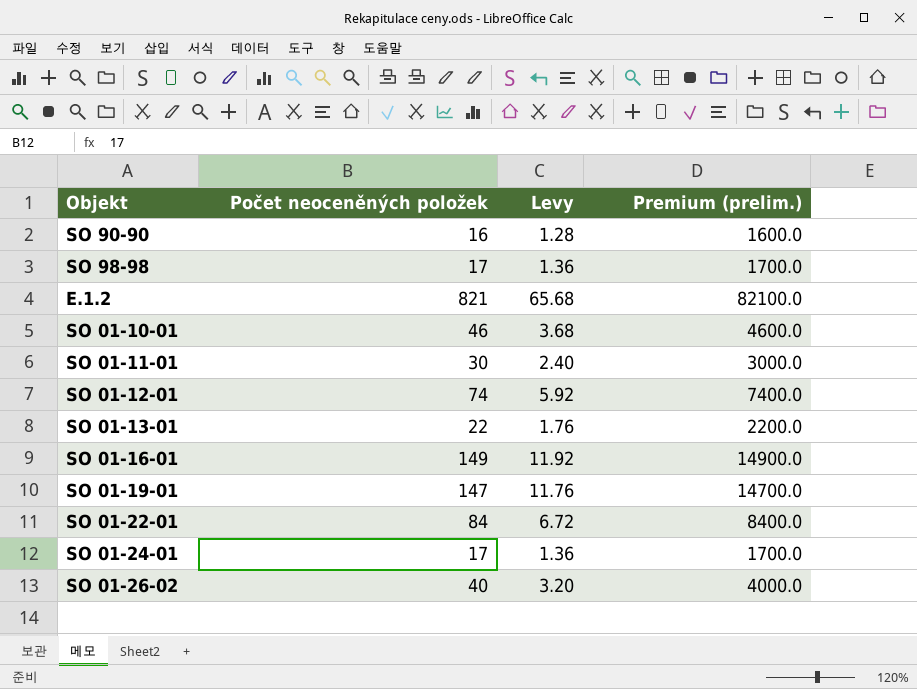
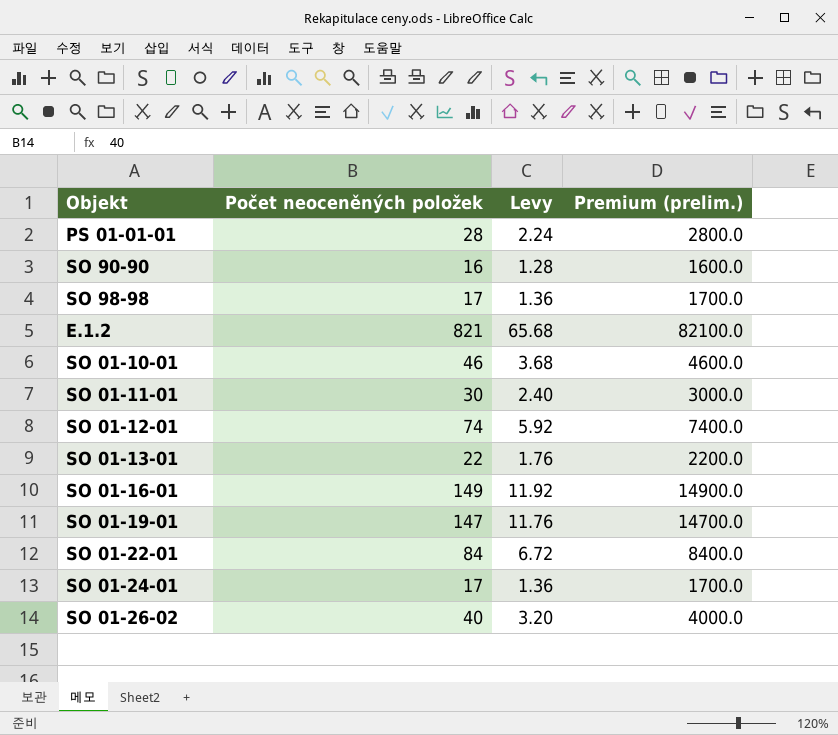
row PS 01-01-01: none -> 28 | 2.24 | 2800.0

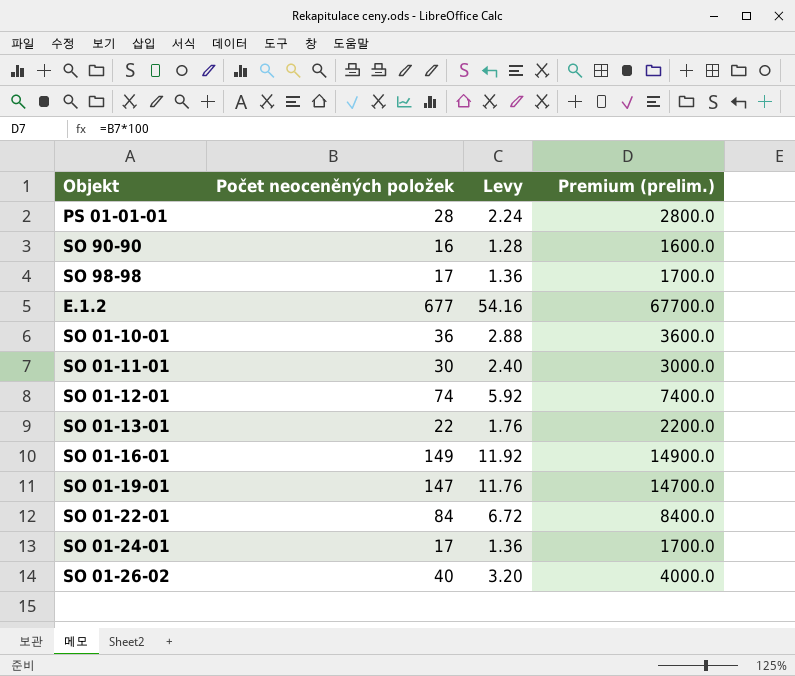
E.1.2 | Počet neoceněných položek: 821 -> 677
E.1.2 | Levy: 65.68 -> 54.16
E.1.2 | Premium (prelim.): 82100.0 -> 67700.0
SO 01-10-01 | Počet neoceněných položek: 46 -> 36
SO 01-10-01 | Levy: 3.68 -> 2.88
SO 01-10-01 | Premium (prelim.): 4600.0 -> 3600.0

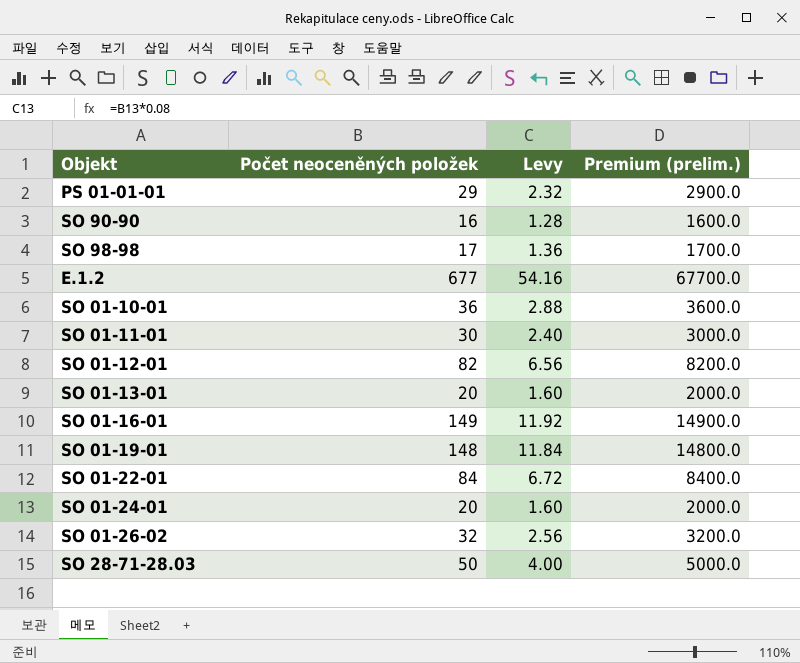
PS 01-01-01 | Počet neoceněných položek: 28 -> 29
PS 01-01-01 | Levy: 2.24 -> 2.32
PS 01-01-01 | Premium (prelim.): 2800.0 -> 2900.0
SO 01-12-01 | Počet neoceněných položek: 74 -> 82
SO 01-12-01 | Levy: 5.92 -> 6.56
SO 01-12-01 | Premium (prelim.): 7400.0 -> 8200.0
SO 01-13-01 | Počet neoceněných položek: 22 -> 20
SO 01-13-01 | Levy: 1.76 -> 1.60
SO 01-13-01 | Premium (prelim.): 2200.0 -> 2000.0
SO 01-19-01 | Počet neoceněných položek: 147 -> 148
SO 01-19-01 | Levy: 11.76 -> 11.84
SO 01-19-01 | Premium (prelim.): 14700.0 -> 14800.0
SO 01-24-01 | Počet neoceněných položek: 17 -> 20
SO 01-24-01 | Levy: 1.36 -> 1.60
SO 01-24-01 | Premium (prelim.): 1700.0 -> 2000.0
SO 01-26-02 | Počet neoceněných položek: 40 -> 32
SO 01-26-02 | Levy: 3.20 -> 2.56
SO 01-26-02 | Premium (prelim.): 4000.0 -> 3200.0
row SO 28-71-28.03: none -> 50 | 4.00 | 5000.0

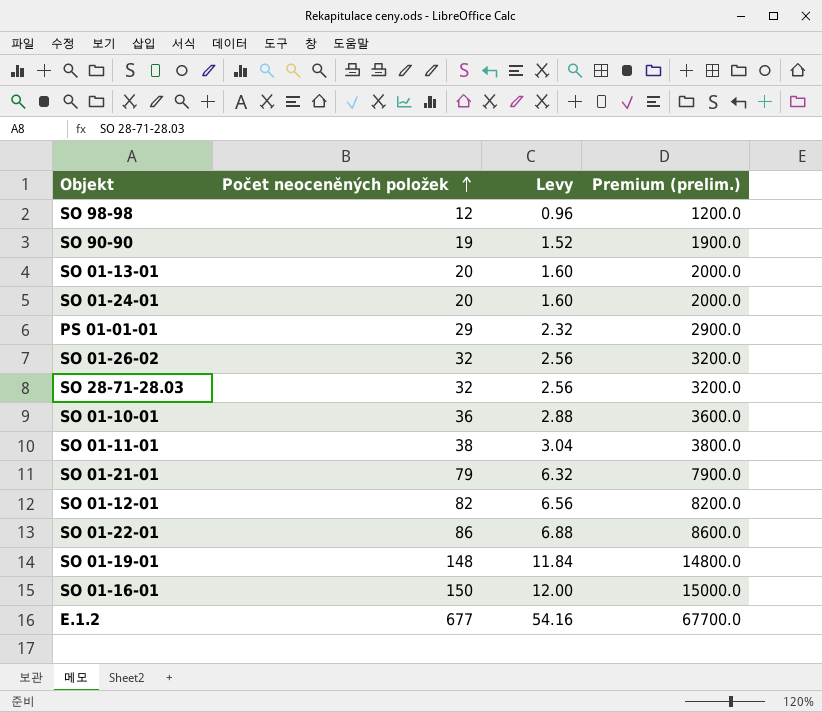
row order: none -> Počet neoceněných položek ascending
SO 98-98 | Počet neoceněných položek: 17 -> 12
SO 98-98 | Levy: 1.36 -> 0.96
SO 98-98 | Premium (prelim.): 1700.0 -> 1200.0
SO 90-90 | Počet neoceněných položek: 16 -> 19
SO 90-90 | Levy: 1.28 -> 1.52
SO 90-90 | Premium (prelim.): 1600.0 -> 1900.0
SO 28-71-28.03 | Počet neoceněných položek: 50 -> 32
SO 28-71-28.03 | Levy: 4.00 -> 2.56
SO 28-71-28.03 | Premium (prelim.): 5000.0 -> 3200.0
SO 01-11-01 | Počet neoceněných položek: 30 -> 38
SO 01-11-01 | Levy: 2.40 -> 3.04
SO 01-11-01 | Premium (prelim.): 3000.0 -> 3800.0
row SO 01-21-01: none -> 79 | 6.32 | 7900.0
SO 01-22-01 | Počet neoceněných položek: 84 -> 86
SO 01-22-01 | Levy: 6.72 -> 6.88
SO 01-22-01 | Premium (prelim.): 8400.0 -> 8600.0
SO 01-16-01 | Počet neoceněných položek: 149 -> 150
SO 01-16-01 | Levy: 11.92 -> 12.00
SO 01-16-01 | Premium (prelim.): 14900.0 -> 15000.0

